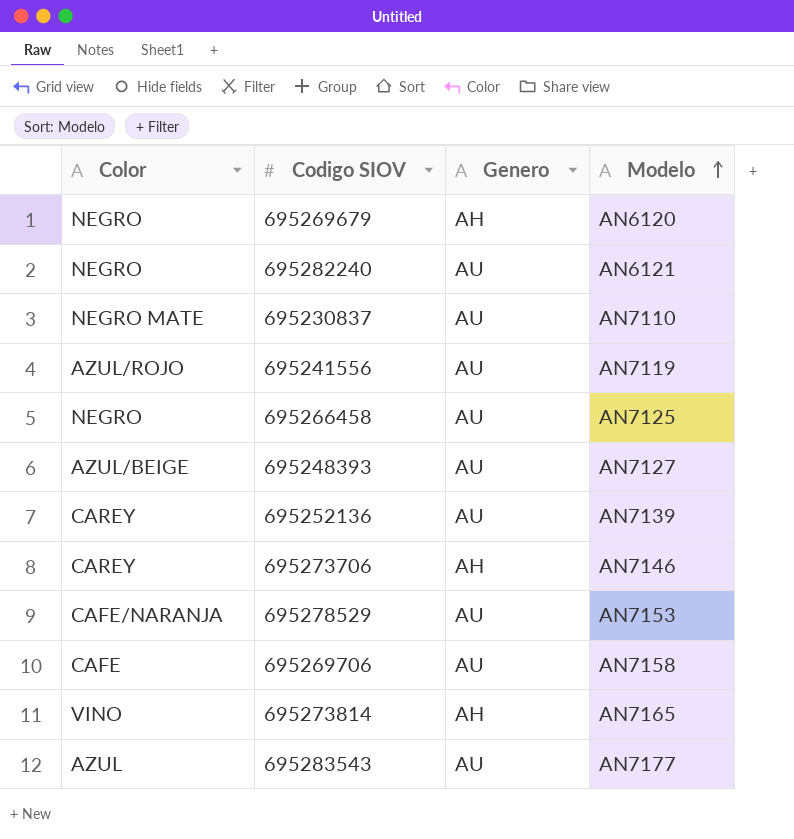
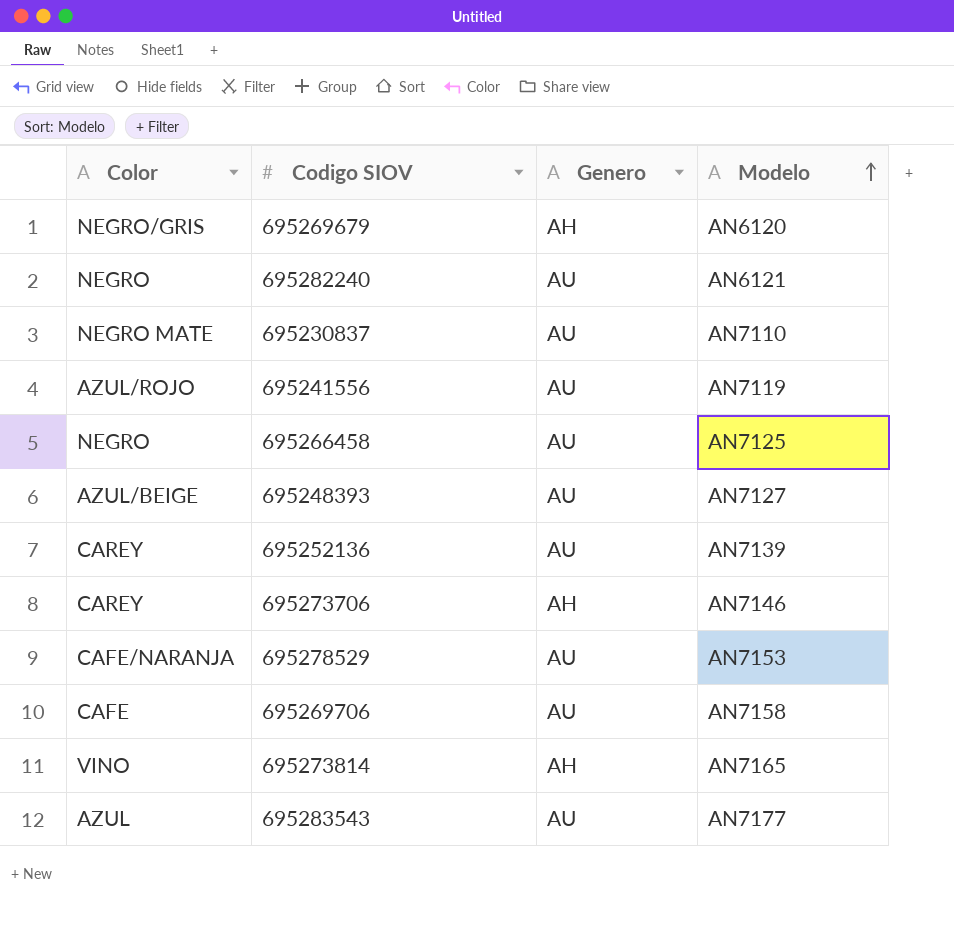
695269679 | Color: NEGRO -> NEGRO/GRIS

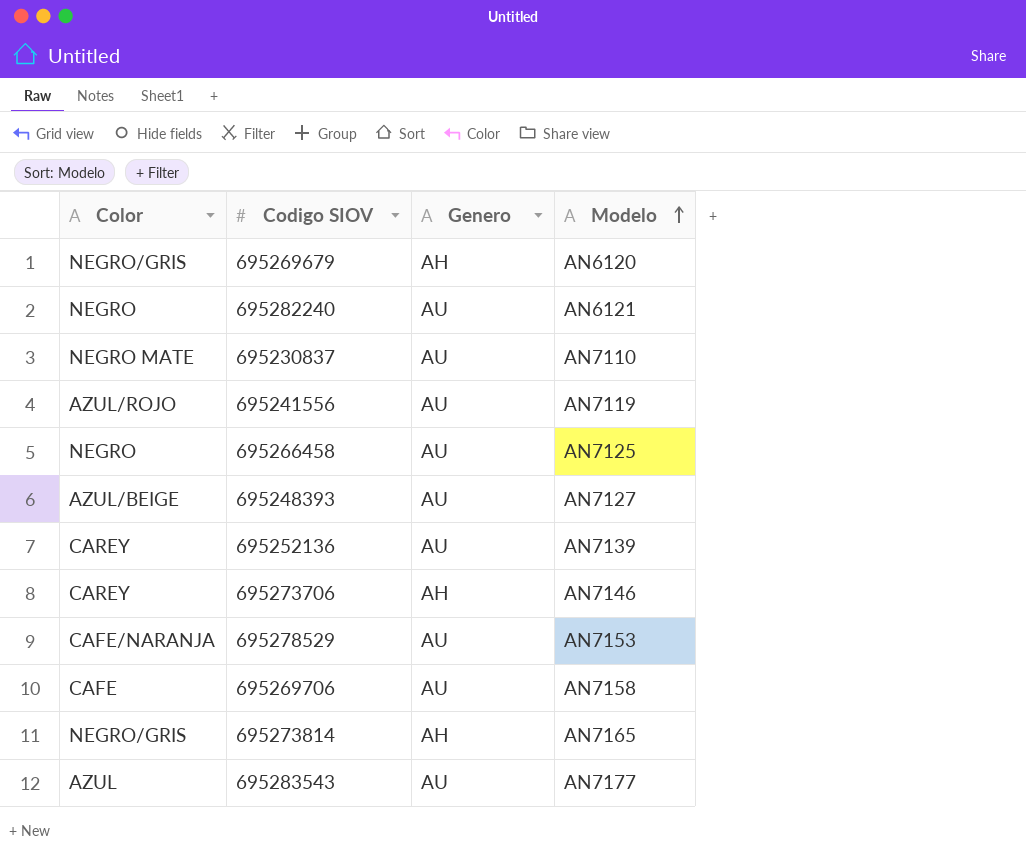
695273814 | Color: VINO -> NEGRO/GRIS

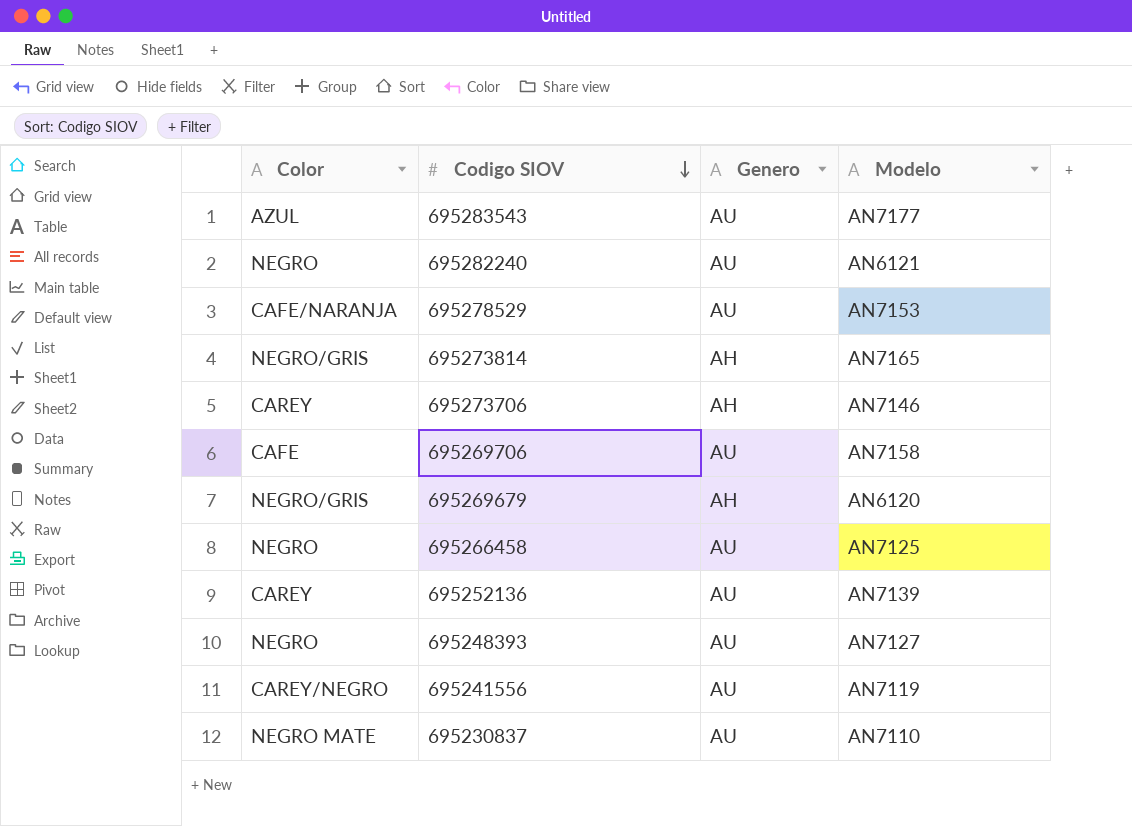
row order: Modelo ascending -> Codigo SIOV descending
695248393 | Color: AZUL/BEIGE -> NEGRO
695241556 | Color: AZUL/ROJO -> CAREY/NEGRO

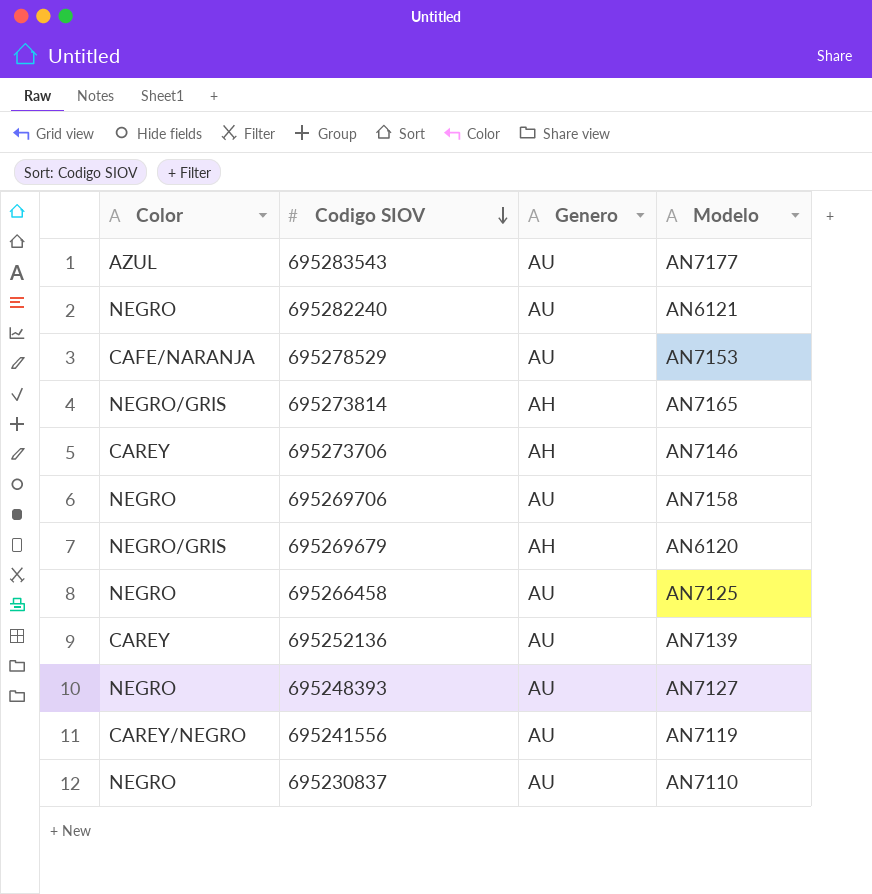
695269706 | Color: CAFE -> NEGRO
695230837 | Color: NEGRO MATE -> NEGRO

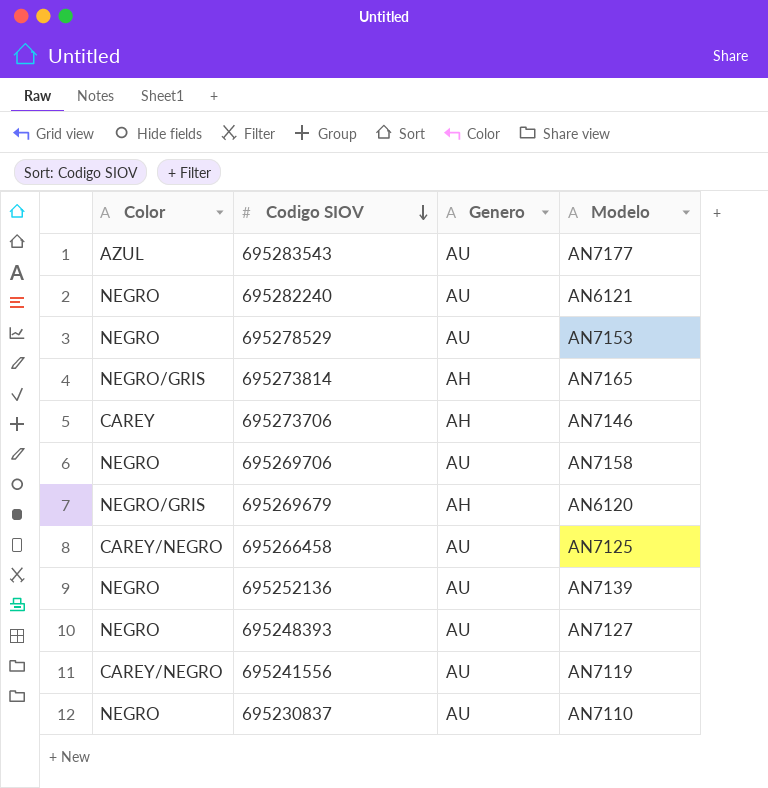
695278529 | Color: CAFE/NARANJA -> NEGRO
695266458 | Color: NEGRO -> CAREY/NEGRO
695252136 | Color: CAREY -> NEGRO

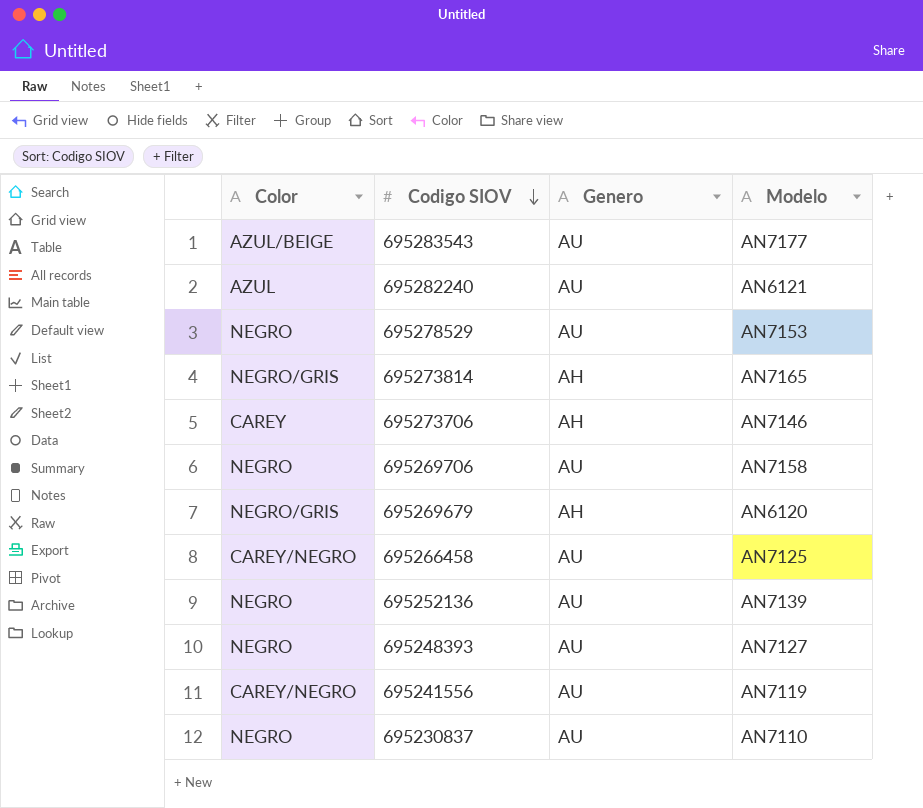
695283543 | Color: AZUL -> AZUL/BEIGE
695282240 | Color: NEGRO -> AZUL

